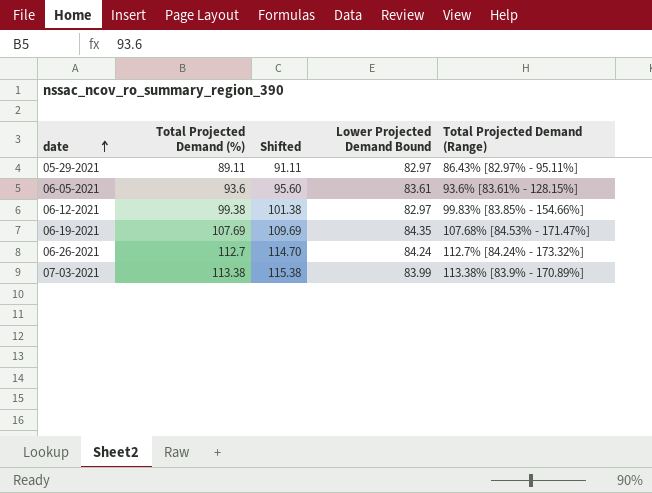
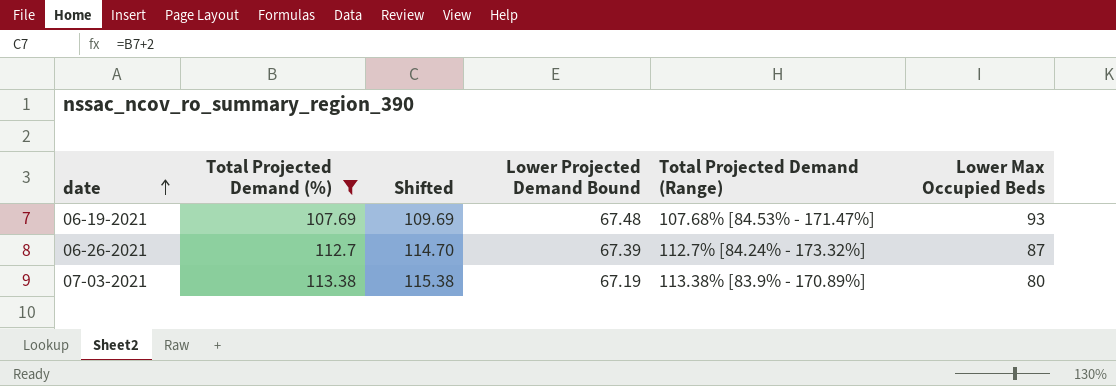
filter: none -> Total Projected Demand (%) >= 107.69
column Lower Max Occupied Beds | position: none -> 6
06-19-2021 | Lower Projected Demand Bound: 84.35 -> 67.48
06-26-2021 | Lower Projected Demand Bound: 84.24 -> 67.39
07-03-2021 | Lower Projected Demand Bound: 83.99 -> 67.19

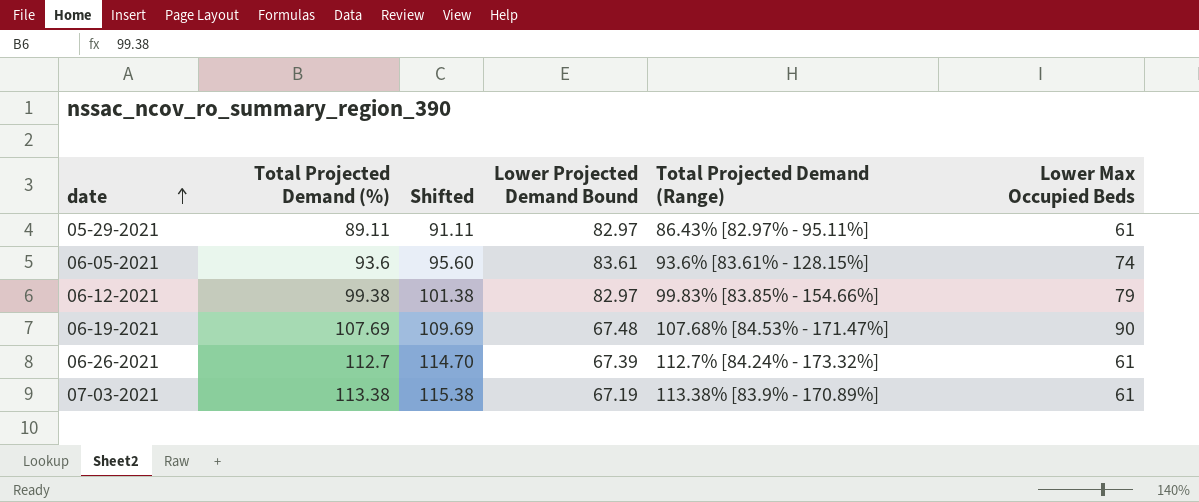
filter: Total Projected Demand (%) >= 107.69 -> none
06-19-2021 | Lower Max Occupied Beds: 93 -> 90
06-26-2021 | Lower Max Occupied Beds: 87 -> 61
07-03-2021 | Lower Max Occupied Beds: 80 -> 61

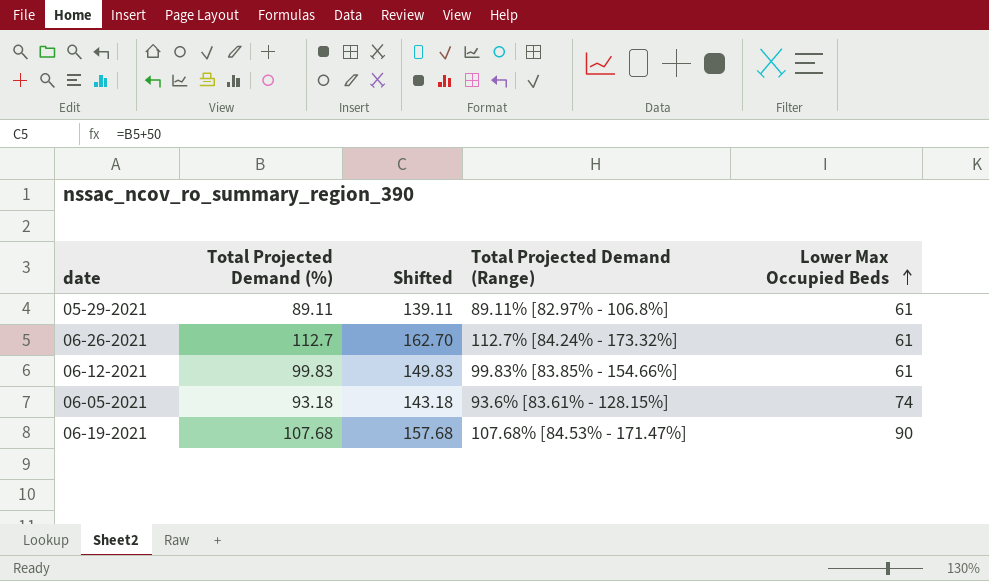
row order: date ascending -> Lower Max Occupied Beds ascending
column Lower Projected Demand Bound | position: 4 -> none
column Shifted | formula: [Total Projected Demand (%)] + 2 -> [Total Projected Demand (%)] + 50
row 07-03-2021: 113.38 | 115.38 | 67.19 | 113.38% [83.9% - 170.89%] | 61 -> none
05-29-2021 | Total Projected Demand (Range): 86.43% [82.97% - 95.11%] -> 89.11% [82.97% - 106.8%]
06-12-2021 | Total Projected Demand (%): 99.38 -> 99.83
06-12-2021 | Lower Max Occupied Beds: 79 -> 61
06-05-2021 | Total Projected Demand (%): 93.6 -> 93.18
06-19-2021 | Total Projected Demand (%): 107.69 -> 107.68

